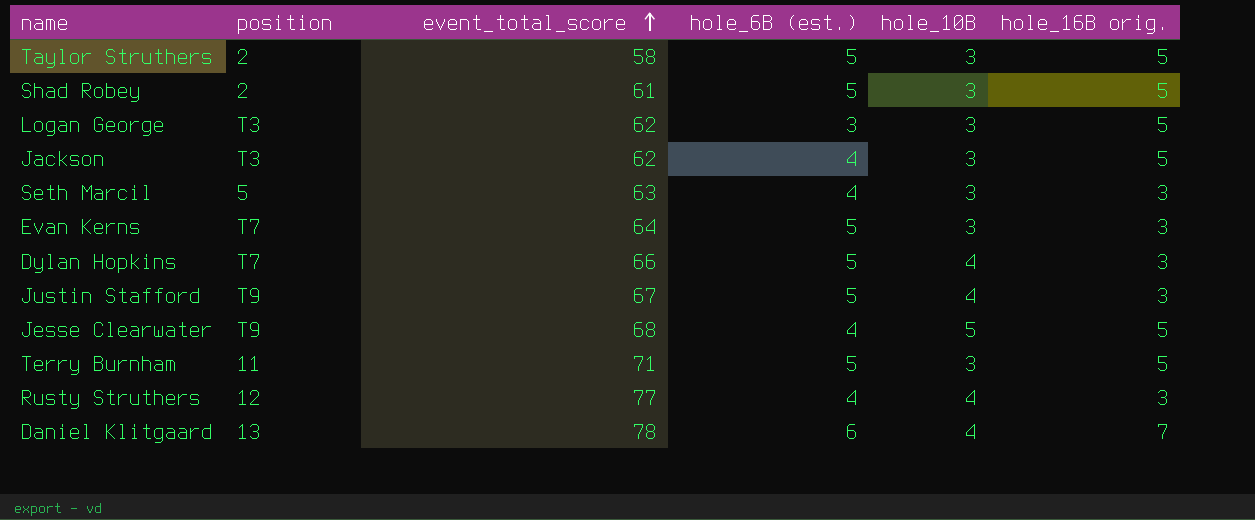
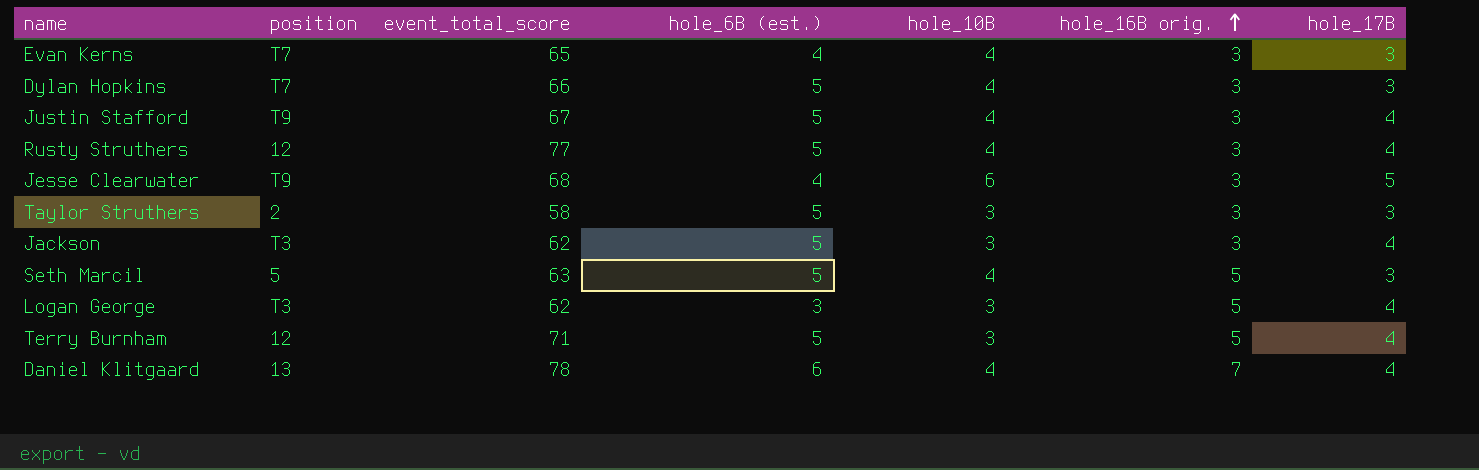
row order: event_total_score ascending -> hole_16B orig. ascending
column hole_17B | position: none -> 7
row Shad Robey: 2 | 61 | 5 | 3 | 5 -> none
Evan Kerns | event_total_score: 64 -> 65
Evan Kerns | hole_6B (est.): 5 -> 4
Evan Kerns | hole_10B: 3 -> 4
Rusty Struthers | hole_6B (est.): 4 -> 5
Jesse Clearwater | hole_10B: 5 -> 6
Jesse Clearwater | hole_16B orig.: 5 -> 3
Taylor Struthers | hole_16B orig.: 5 -> 3
Jackson | hole_6B (est.): 4 -> 5
Jackson | hole_16B orig.: 5 -> 3
Seth Marcil | hole_6B (est.): 4 -> 5
Seth Marcil | hole_10B: 3 -> 4
Seth Marcil | hole_16B orig.: 3 -> 5
Terry Burnham | position: 11 -> 12

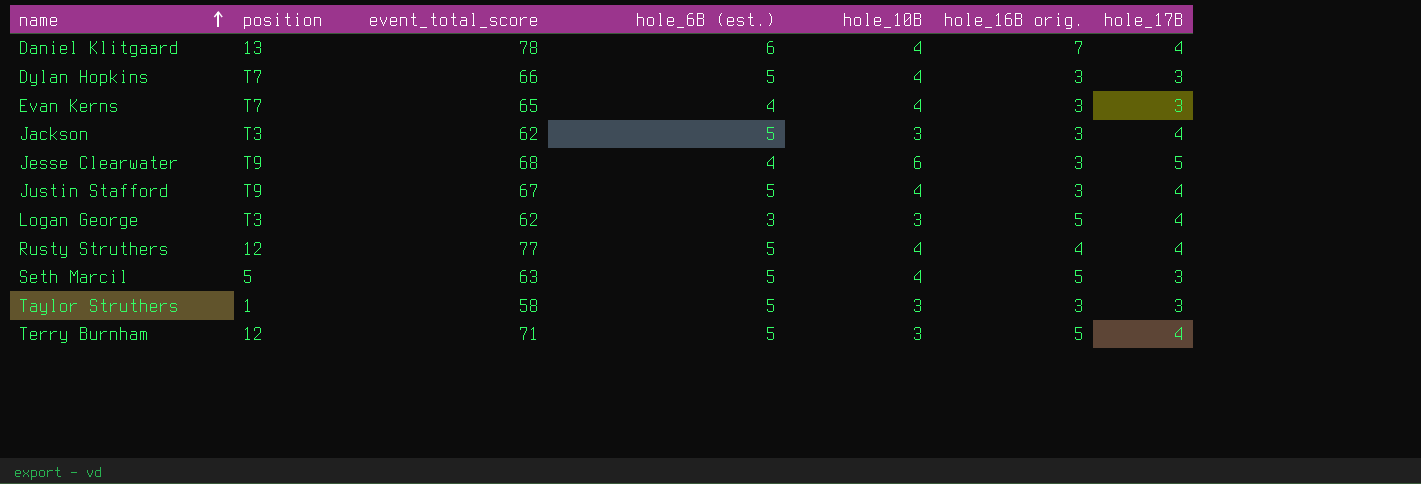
row order: hole_16B orig. ascending -> name ascending
Rusty Struthers | hole_16B orig.: 3 -> 4
Taylor Struthers | position: 2 -> 1

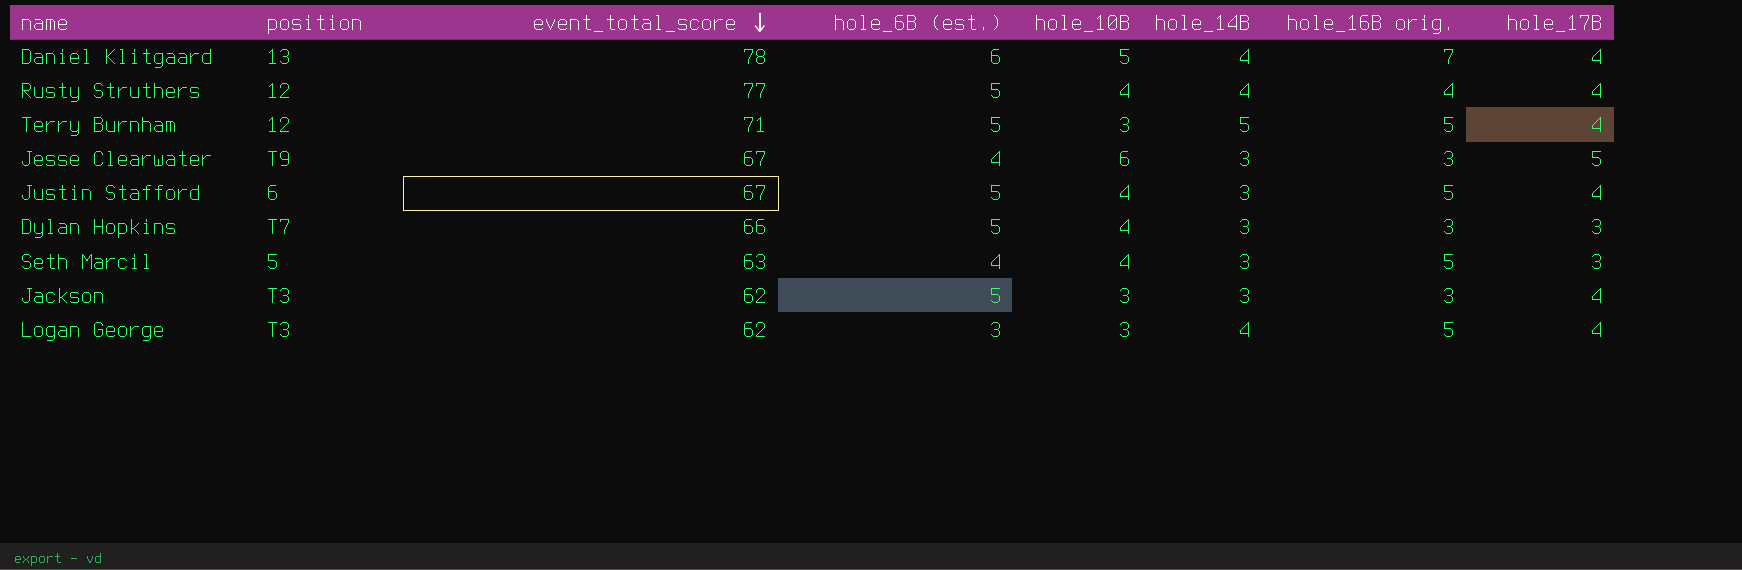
row order: name ascending -> event_total_score descending
column hole_14B | position: none -> 6
row Evan Kerns: T7 | 65 | 4 | 4 | 3 | 3 -> none
row Taylor Struthers: 1 | 58 | 5 | 3 | 3 | 3 -> none
Daniel Klitgaard | hole_10B: 4 -> 5
Jesse Clearwater | event_total_score: 68 -> 67
Justin Stafford | position: T9 -> 6
Justin Stafford | hole_16B orig.: 3 -> 5
Seth Marcil | hole_6B (est.): 5 -> 4

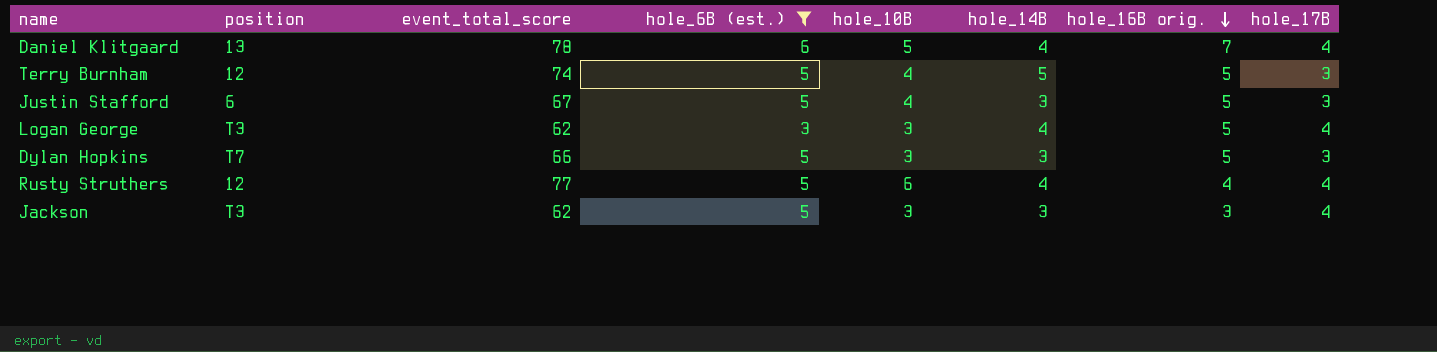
filter: none -> hole_6B (est.) != 4
row order: event_total_score descending -> hole_16B orig. descending
Terry Burnham | event_total_score: 71 -> 74
Terry Burnham | hole_10B: 3 -> 4
Terry Burnham | hole_17B: 4 -> 3
Justin Stafford | hole_17B: 4 -> 3
Dylan Hopkins | hole_10B: 4 -> 3
Dylan Hopkins | hole_16B orig.: 3 -> 5
Rusty Struthers | hole_10B: 4 -> 6

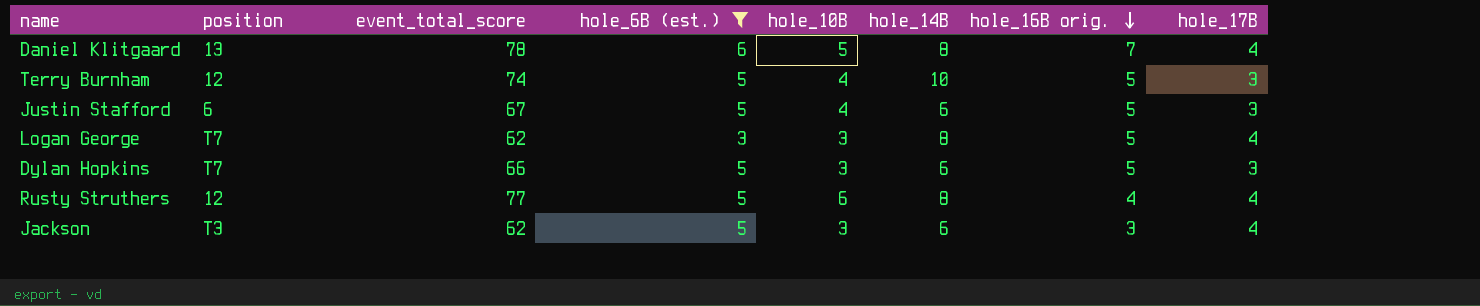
Daniel Klitgaard | hole_14B: 4 -> 8
Terry Burnham | hole_14B: 5 -> 10
Justin Stafford | hole_14B: 3 -> 6
Logan George | position: T3 -> T7
Logan George | hole_14B: 4 -> 8
Dylan Hopkins | hole_14B: 3 -> 6
Rusty Struthers | hole_14B: 4 -> 8
Jackson | hole_14B: 3 -> 6

